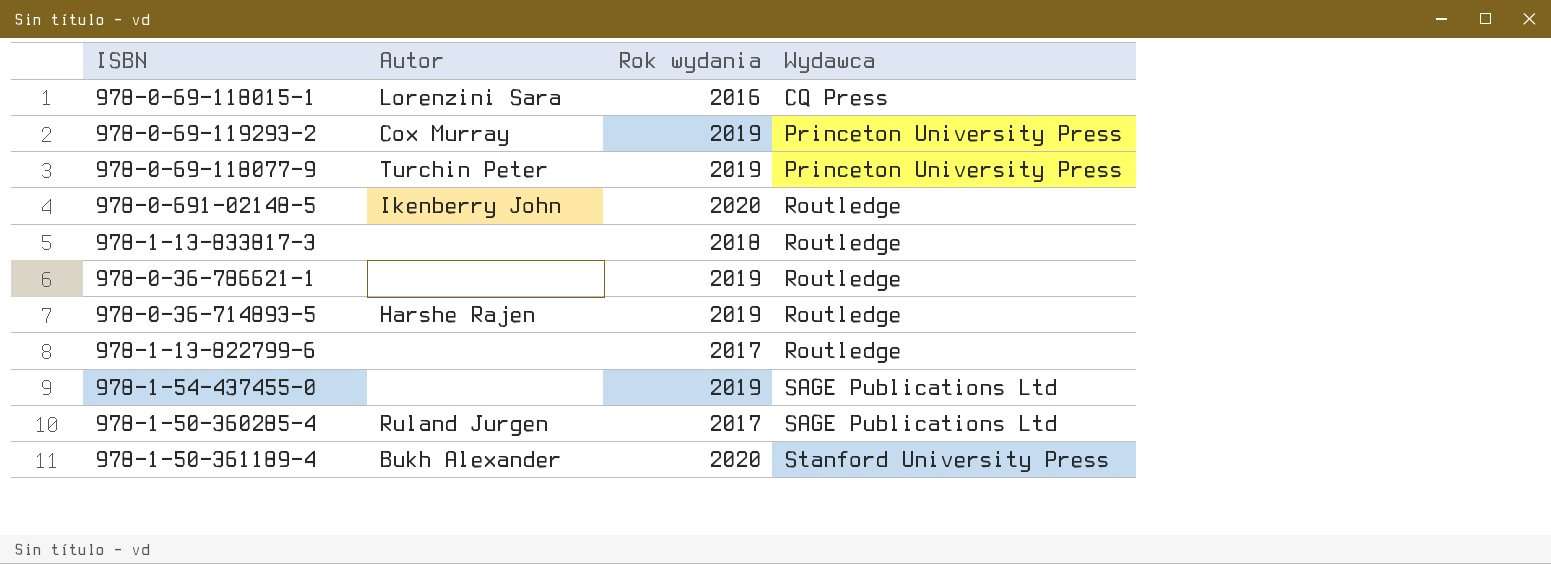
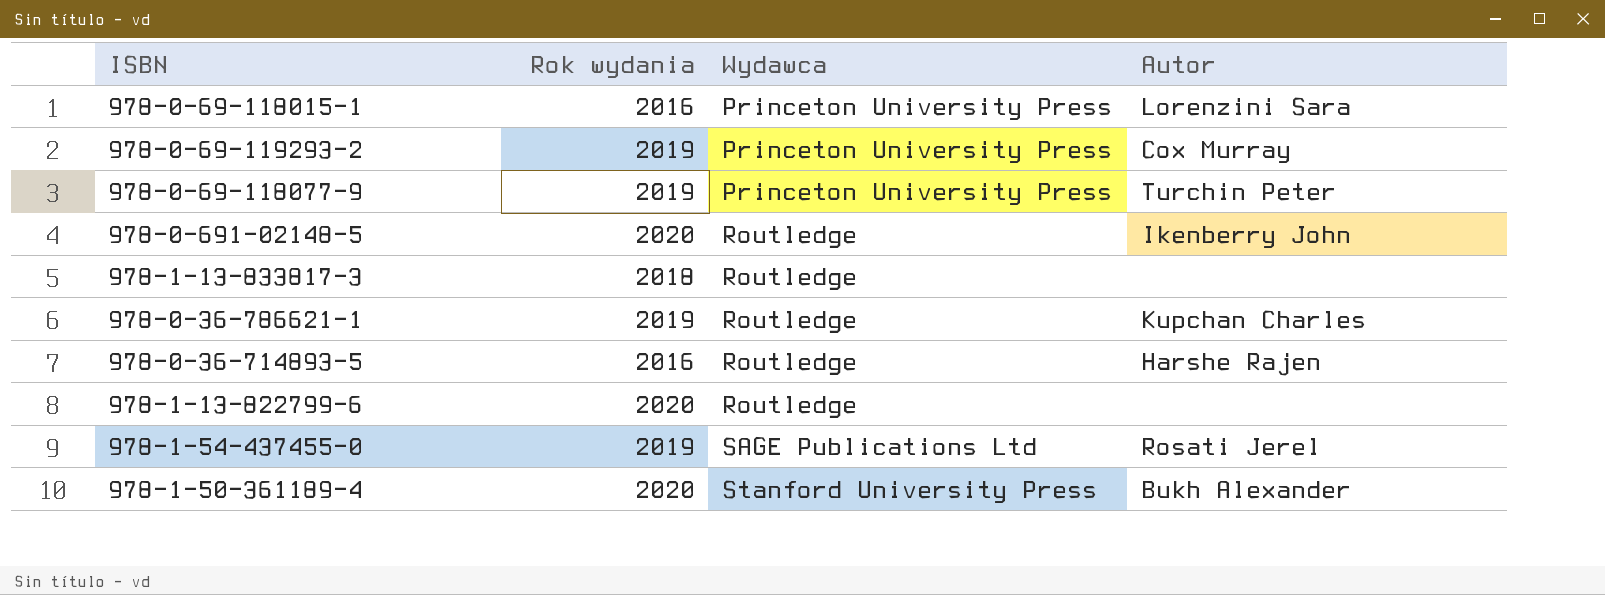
column Autor | position: 2 -> 4
row 978-1-50-360285-4: Ruland Jurgen | 2017 | SAGE Publications Ltd -> none
978-0-69-118015-1 | Wydawca: CQ Press -> Princeton University Press
978-0-36-786621-1 | Autor: none -> Kupchan Charles
978-0-36-714893-5 | Rok wydania: 2019 -> 2016
978-1-13-822799-6 | Rok wydania: 2017 -> 2020
978-1-54-437455-0 | Autor: none -> Rosati Jerel

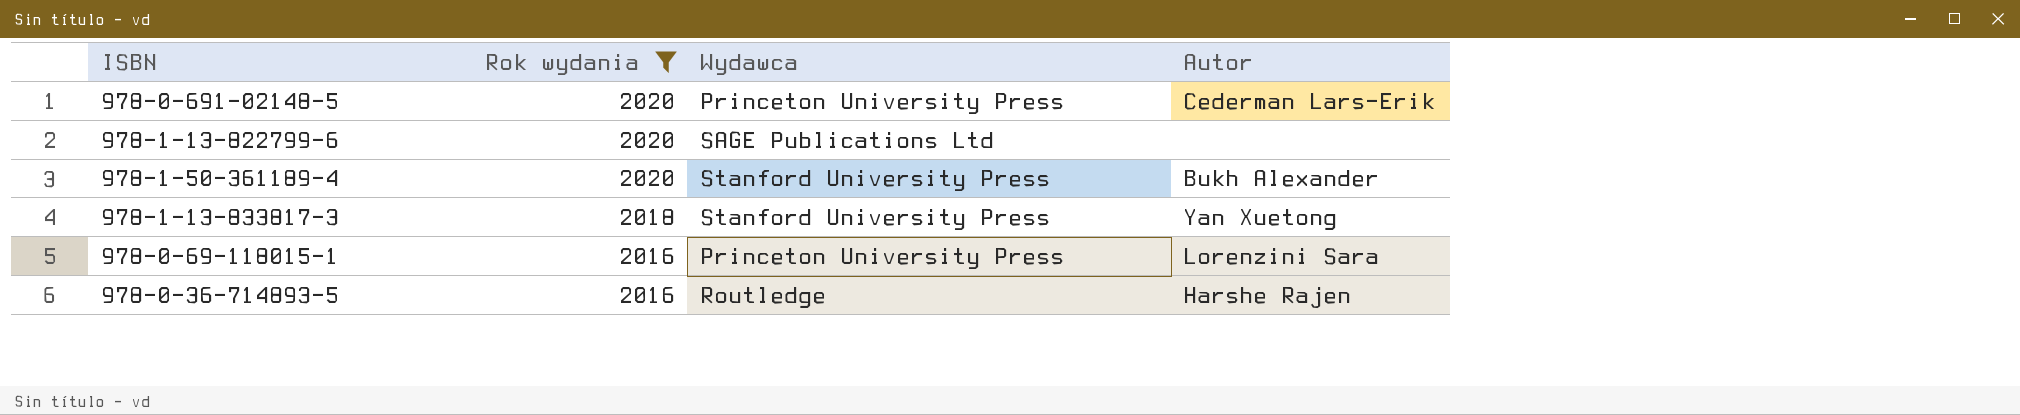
filter: none -> Rok wydania != 2019
row order: Wydawca ascending -> Rok wydania descending
978-0-691-02148-5 | Wydawca: Routledge -> Princeton University Press
978-0-691-02148-5 | Autor: Ikenberry John -> Cederman Lars-Erik
978-1-13-822799-6 | Wydawca: Routledge -> SAGE Publications Ltd
978-1-13-833817-3 | Wydawca: Routledge -> Stanford University Press
978-1-13-833817-3 | Autor: none -> Yan Xuetong

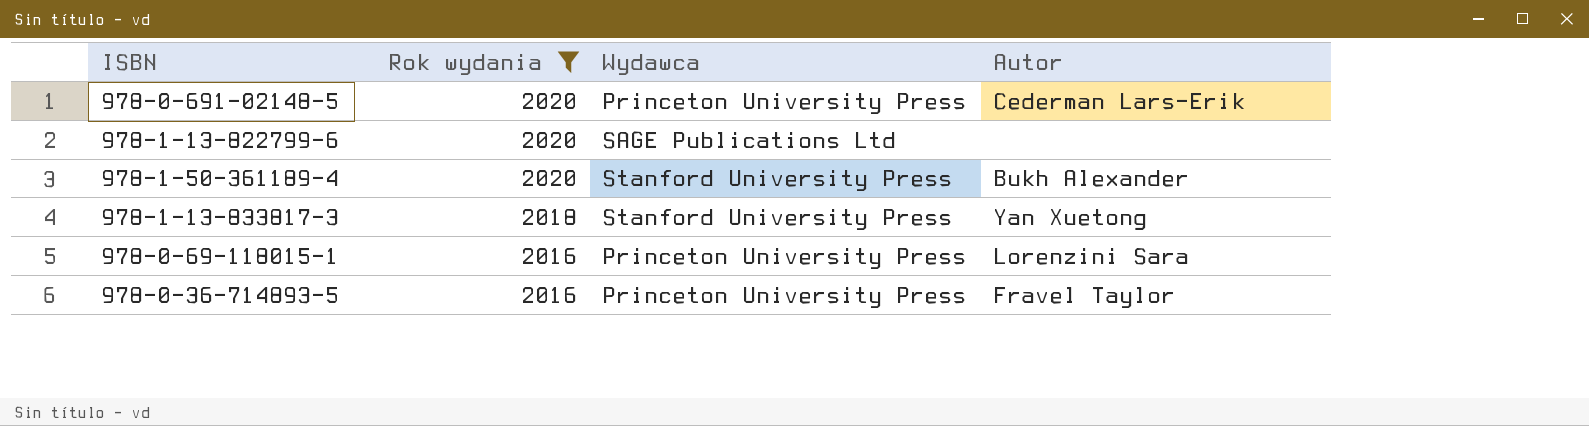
978-0-36-714893-5 | Wydawca: Routledge -> Princeton University Press
978-0-36-714893-5 | Autor: Harshe Rajen -> Fravel Taylor

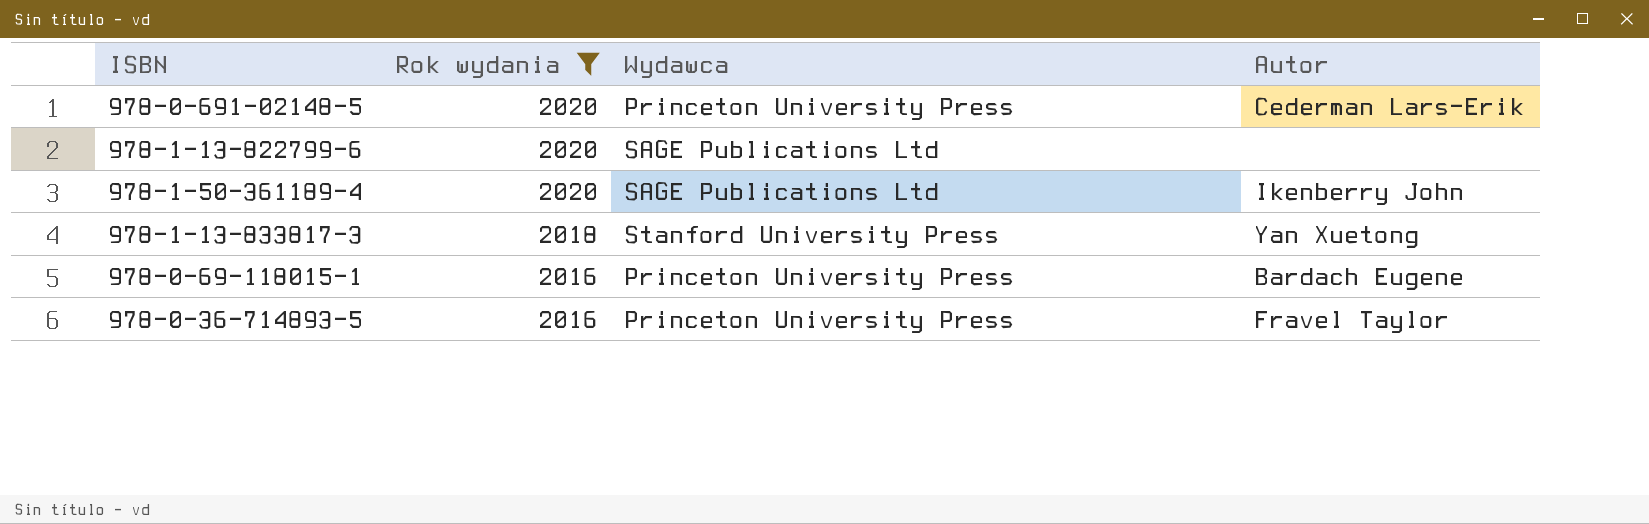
978-1-50-361189-4 | Wydawca: Stanford University Press -> SAGE Publications Ltd
978-1-50-361189-4 | Autor: Bukh Alexander -> Ikenberry John
978-0-69-118015-1 | Autor: Lorenzini Sara -> Bardach Eugene

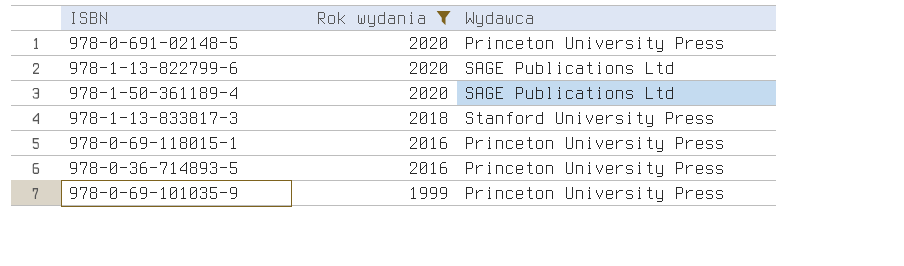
column Autor | position: 4 -> none
row 978-0-69-101035-9: none -> 1999 | Princeton University Press

